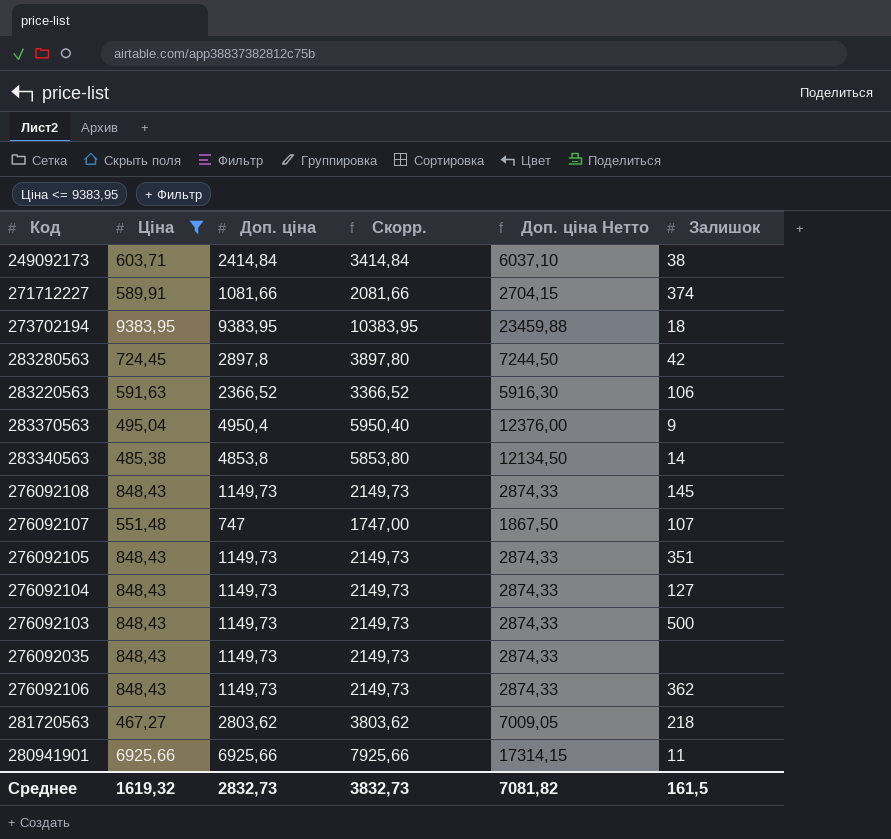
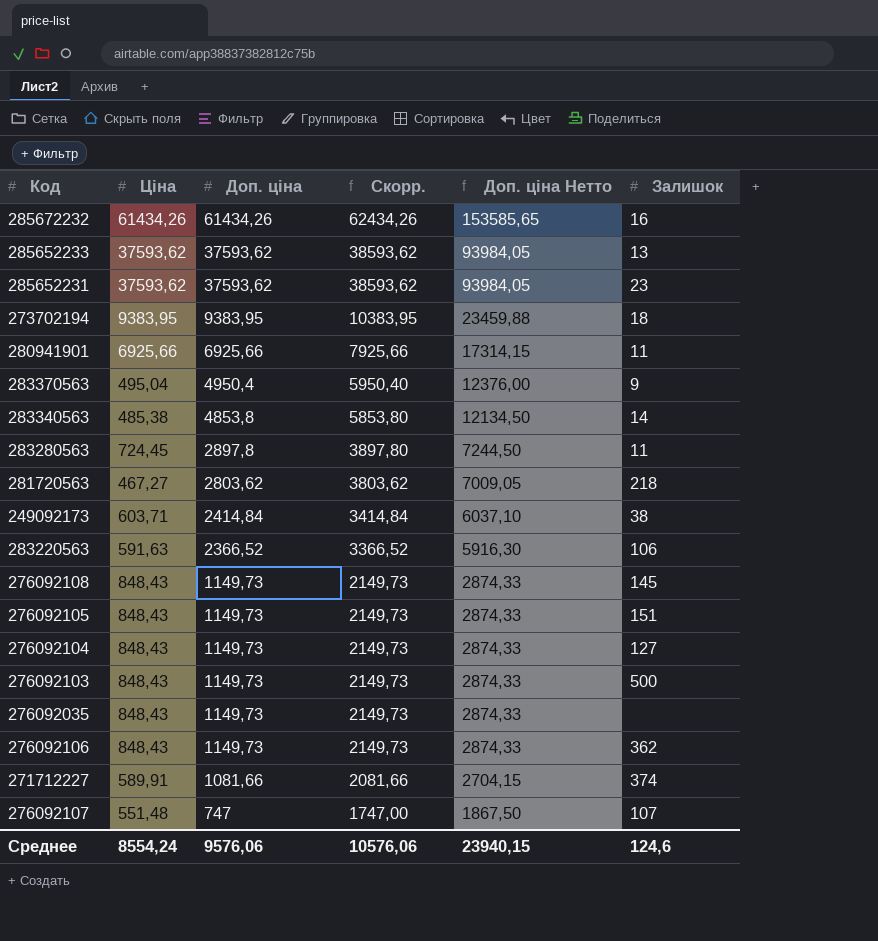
filter: Ціна <= 9383,95 -> none
row order: none -> Доп. ціна descending
283280563 | Залишок: 42 -> 11
276092105 | Залишок: 351 -> 151
Среднее | Ціна: 1619,32 -> 8554,24
Среднее | Доп. ціна: 2832,73 -> 9576,06
Среднее | Скорр.: 3832,73 -> 10576,06
Среднее | Доп. ціна Нетто: 7081,82 -> 23940,15
Среднее | Залишок: 161,5 -> 124,6

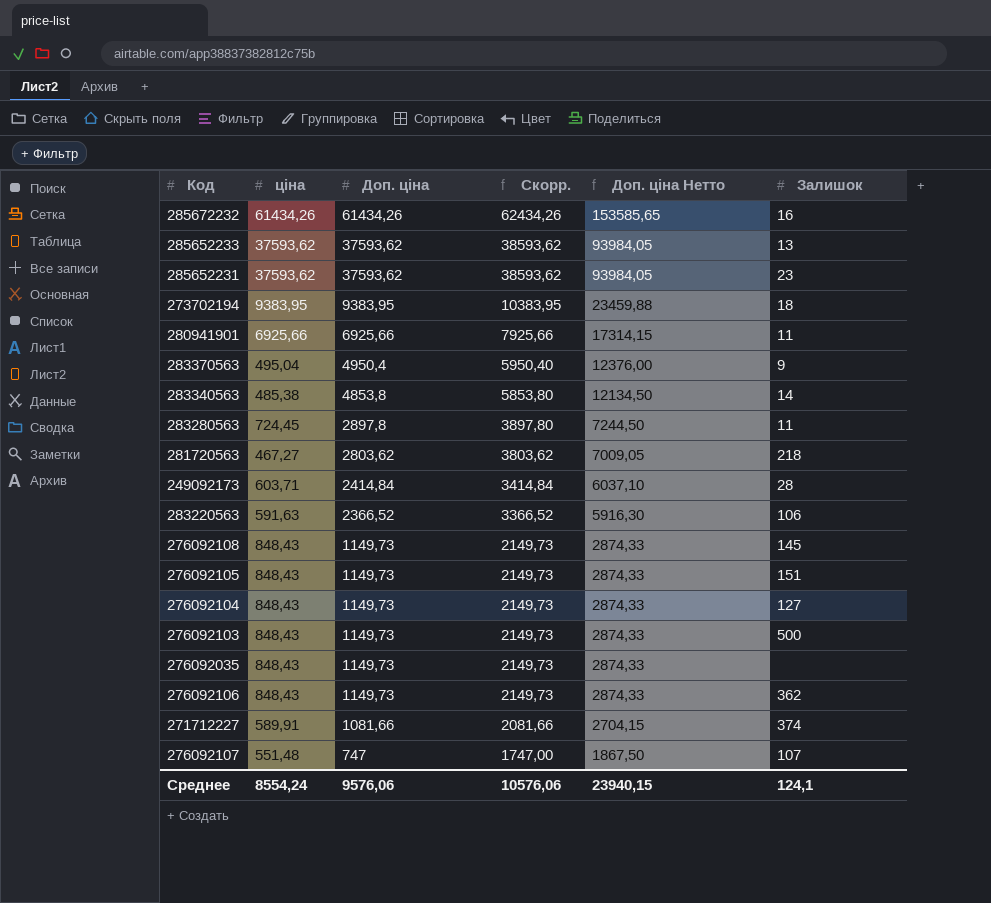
column name: Ціна -> ціна
249092173 | Залишок: 38 -> 28
Среднее | Залишок: 124,6 -> 124,1

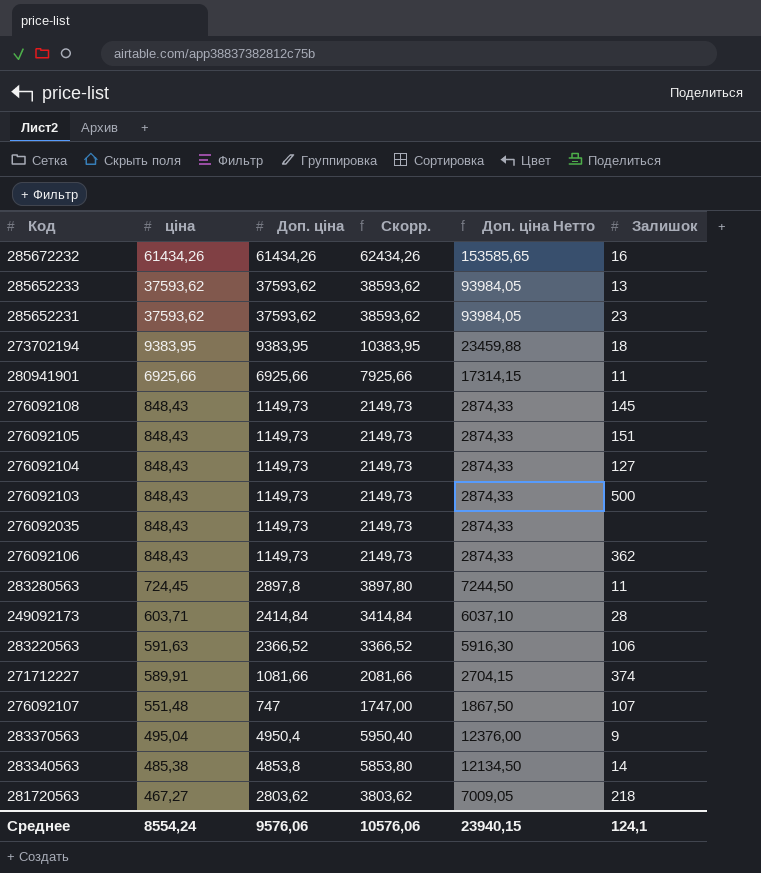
row order: Доп. ціна descending -> ціна descending

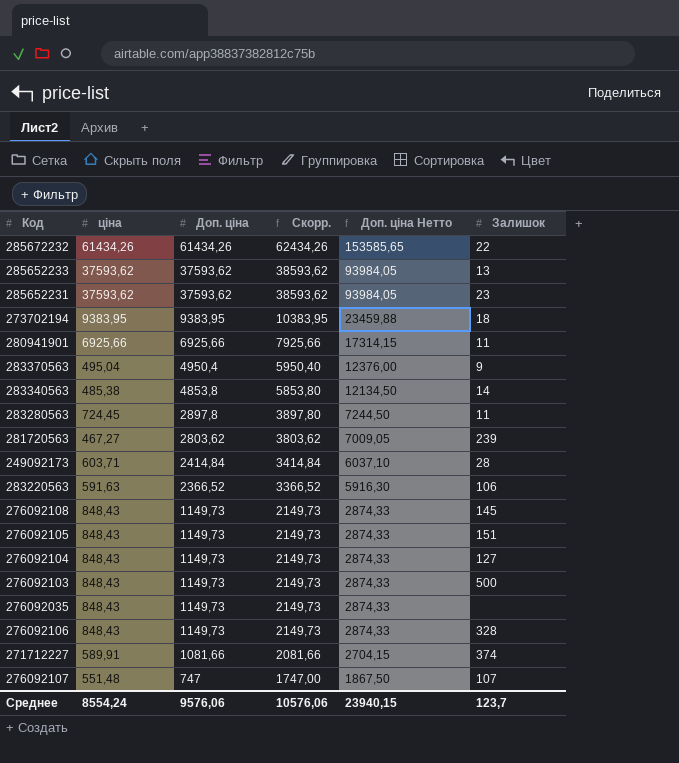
row order: ціна descending -> Доп. ціна descending
285672232 | Залишок: 16 -> 22
281720563 | Залишок: 218 -> 239
276092106 | Залишок: 362 -> 328
Среднее | Залишок: 124,1 -> 123,7

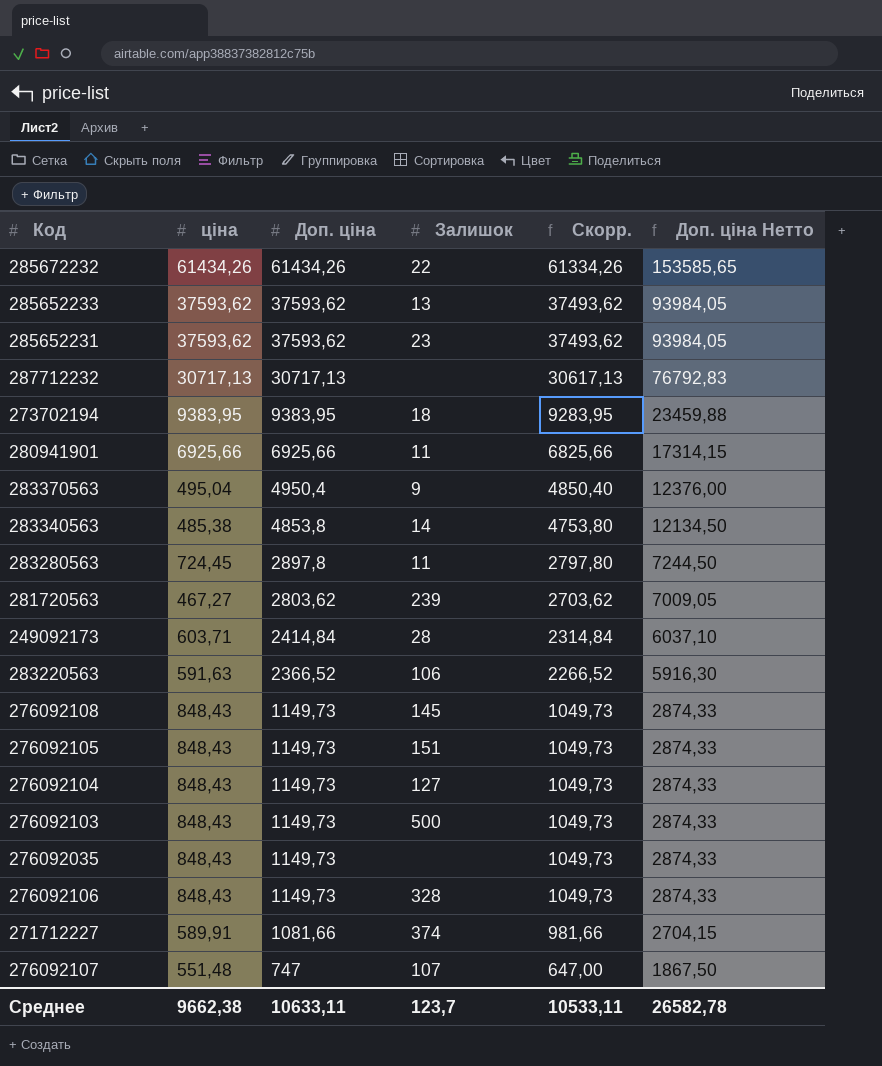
column Залишок | position: 6 -> 4
column Скорр. | formula: [Доп. ціна] + 1000 -> [Доп. ціна] - 100
row 287712232: none -> 30717,13 | 30717,13 | none | 30617,13 | 76792,83
Среднее | ціна: 8554,24 -> 9662,38
Среднее | Доп. ціна: 9576,06 -> 10633,11
Среднее | Скорр.: 10576,06 -> 10533,11
Среднее | Доп. ціна Нетто: 23940,15 -> 26582,78

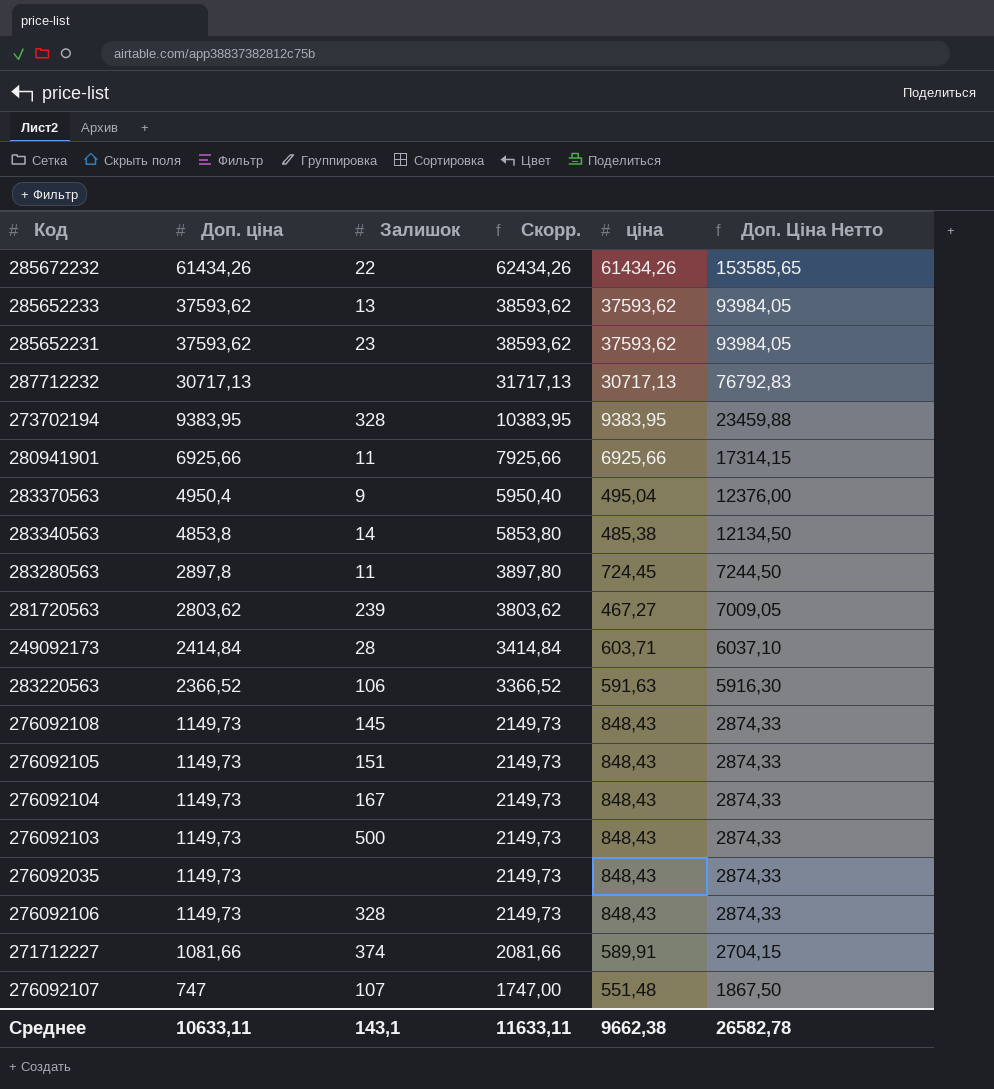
column Скорр. | formula: [Доп. ціна] - 100 -> [Доп. ціна] + 1000
column ціна | position: 2 -> 5
column name: Доп. ціна Нетто -> Доп. Ціна Нетто
273702194 | Залишок: 18 -> 328
276092104 | Залишок: 127 -> 167
Среднее | Залишок: 123,7 -> 143,1
Среднее | Скорр.: 10533,11 -> 11633,11

